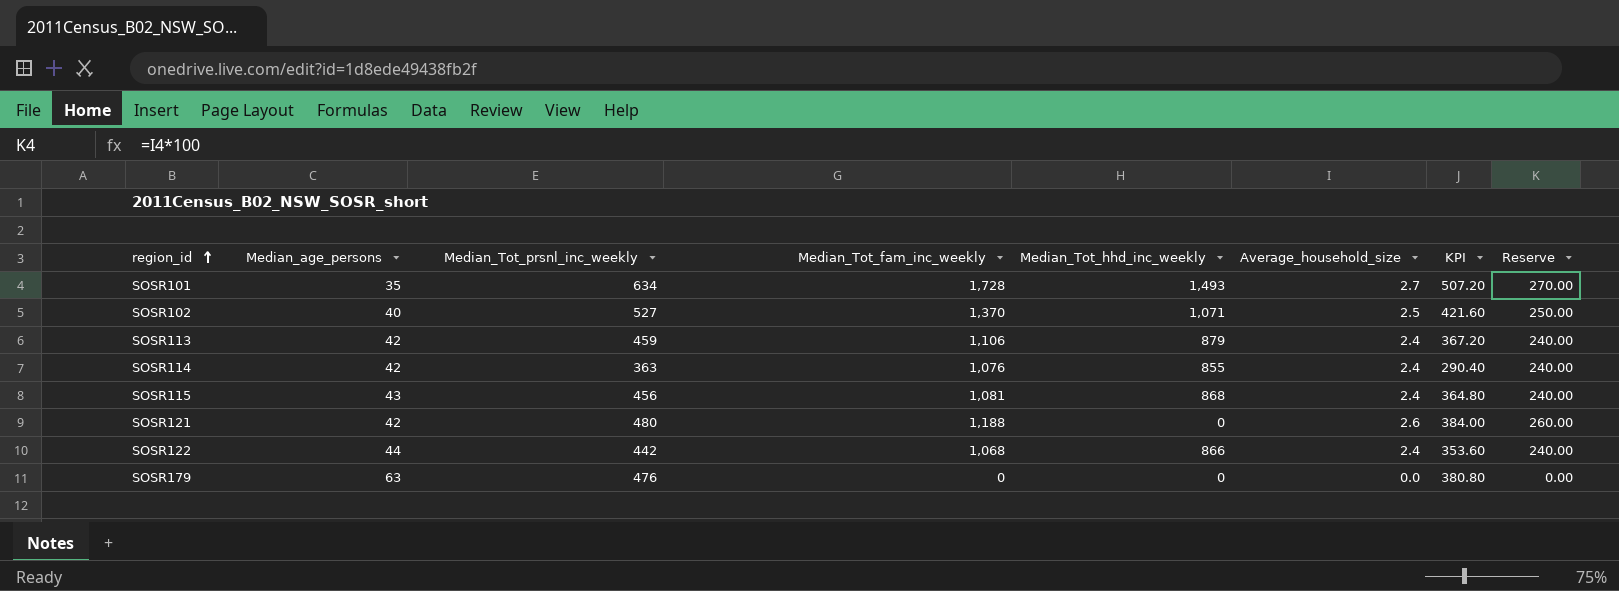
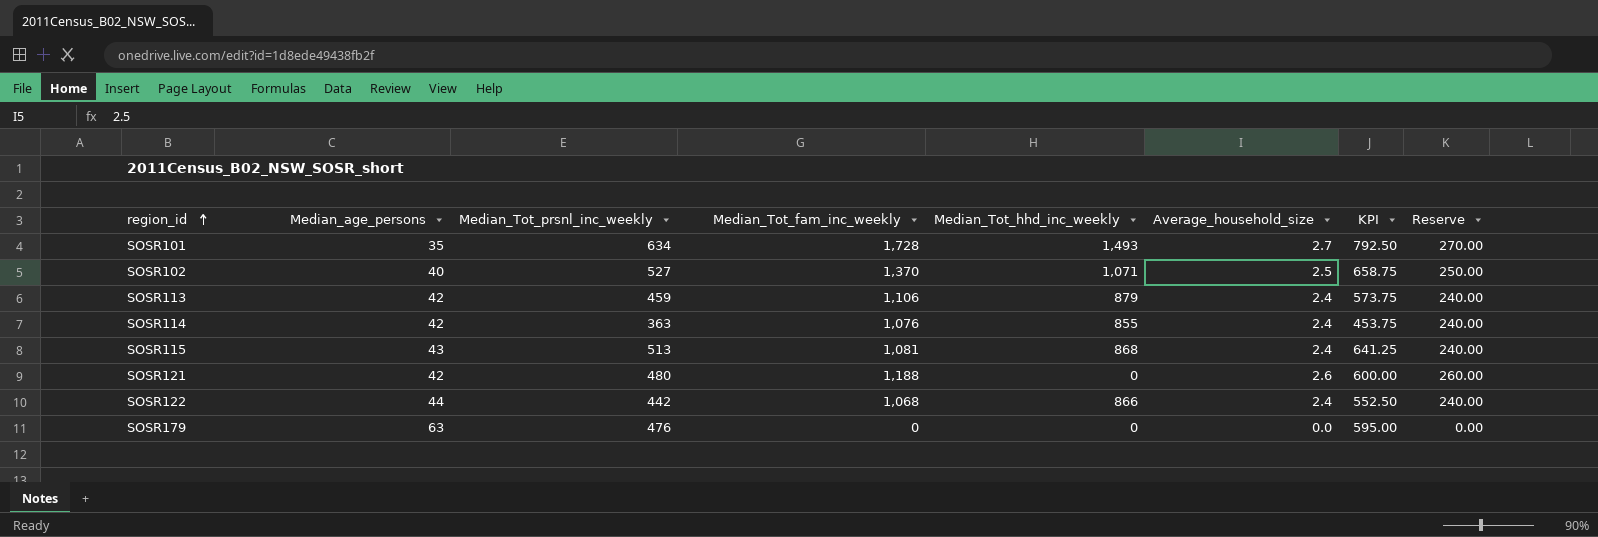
column KPI | formula: [Median_Tot_prsnl_inc_weekly] * 0.8 -> [Median_Tot_prsnl_inc_weekly] * 1.25
SOSR115 | Median_Tot_prsnl_inc_weekly: 456 -> 513

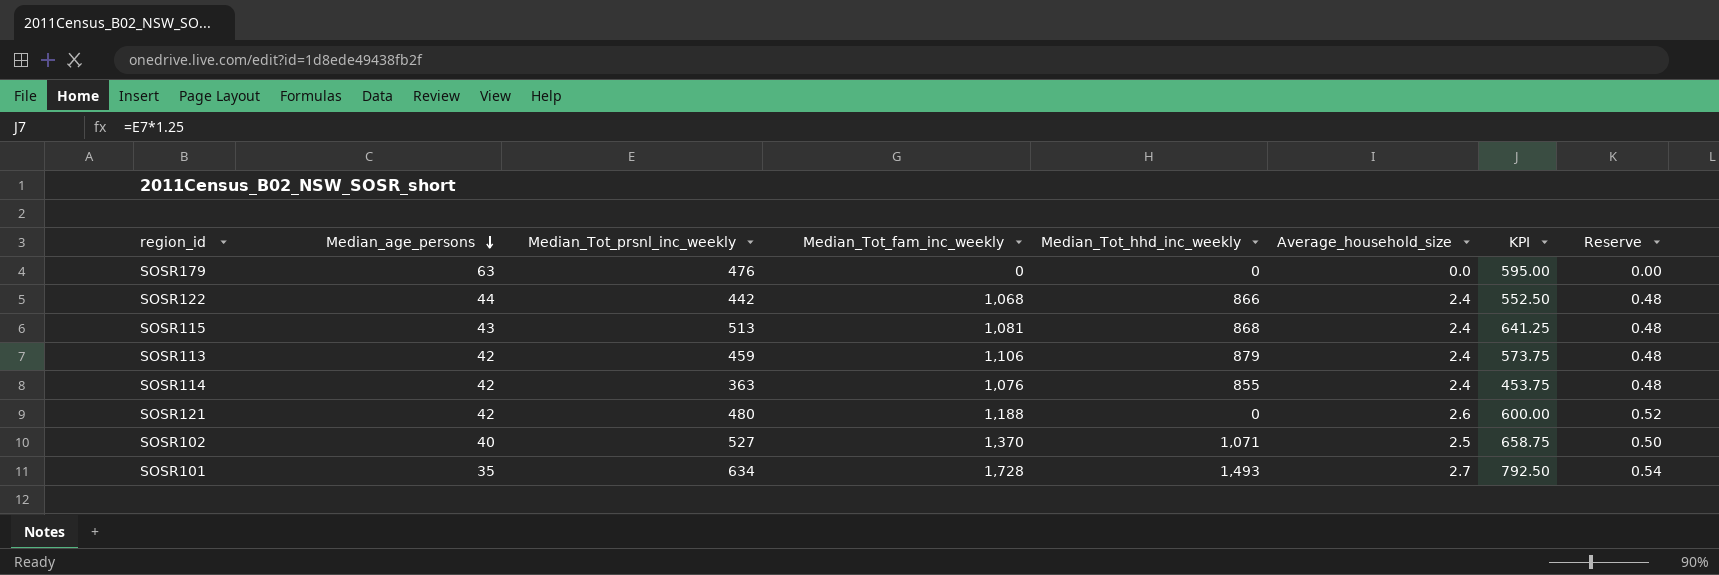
row order: region_id ascending -> Median_age_persons descending
column Reserve | formula: [Average_household_size] * 100 -> [Average_household_size] * 0.2

